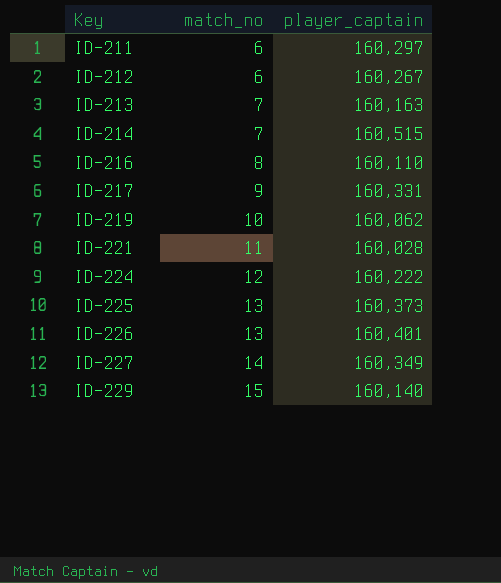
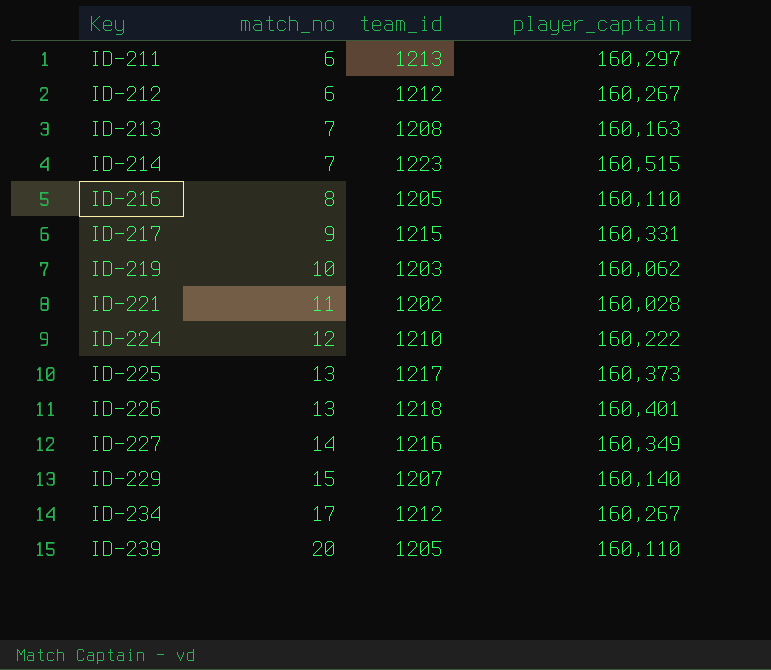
column team_id | position: none -> 3
row ID-234: none -> 17 | 1212 | 160,267
row ID-239: none -> 20 | 1205 | 160,110

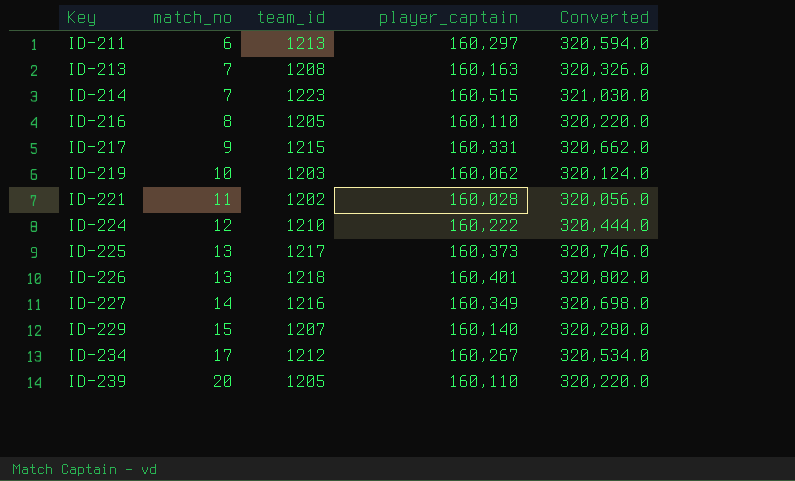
column Converted | formula: none -> [player_captain] * 2
row ID-212: 6 | 1212 | 160,267 -> none

